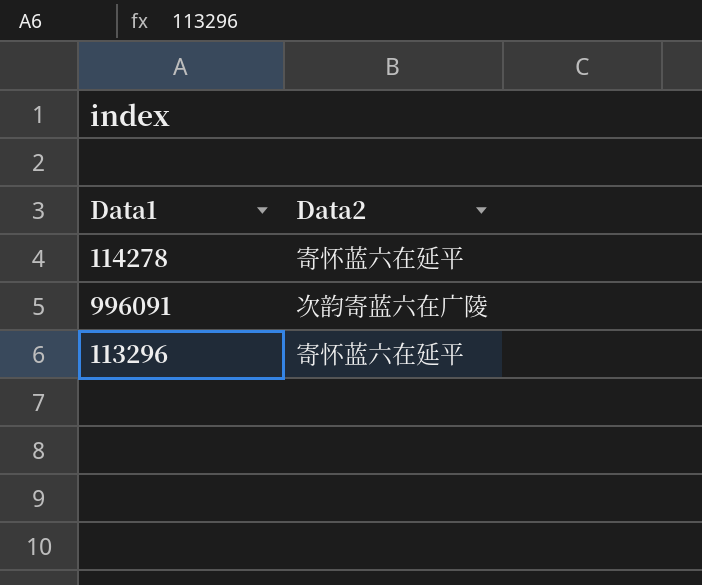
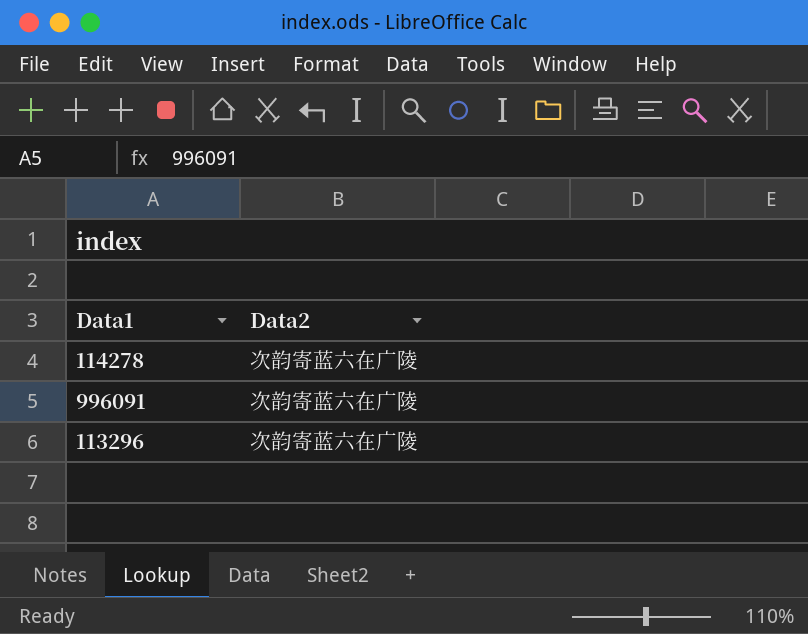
114278 | Data2: 寄怀蓝六在延平 -> 次韵寄蓝六在广陵
113296 | Data2: 寄怀蓝六在延平 -> 次韵寄蓝六在广陵

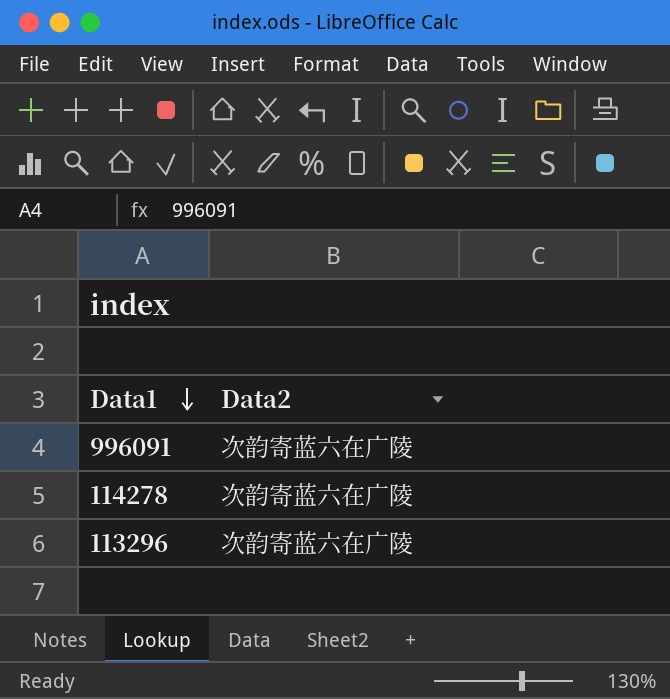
row order: none -> Data1 descending

